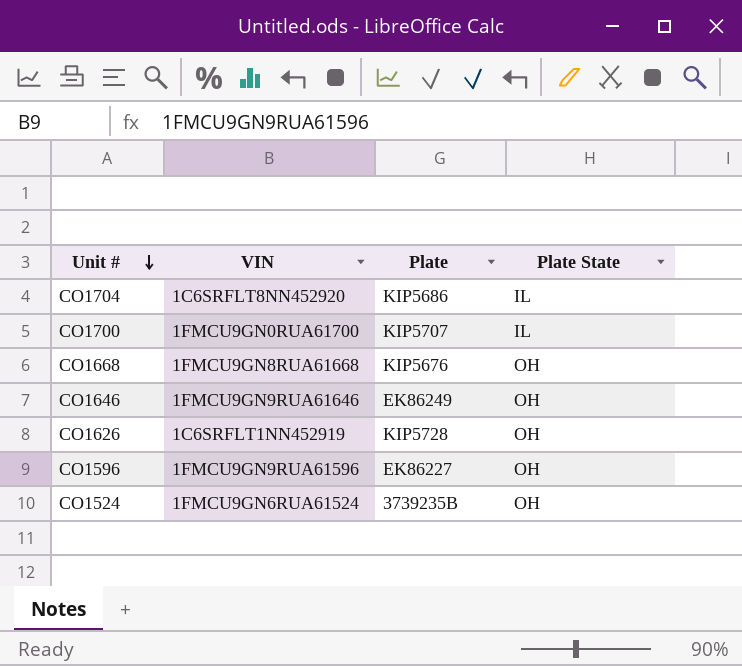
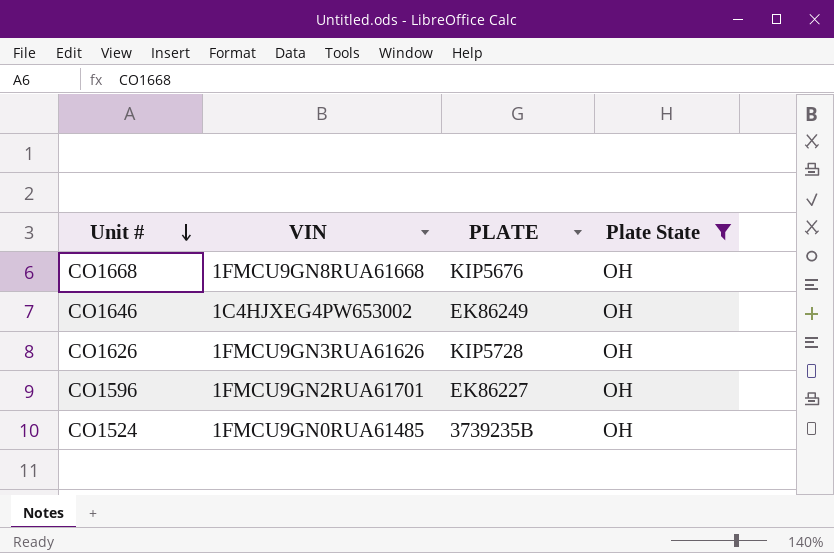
filter: none -> Plate State = OH
column name: Plate -> PLATE
CO1646 | VIN: 1FMCU9GN9RUA61646 -> 1C4HJXEG4PW653002
CO1626 | VIN: 1C6SRFLT1NN452919 -> 1FMCU9GN3RUA61626
CO1596 | VIN: 1FMCU9GN9RUA61596 -> 1FMCU9GN2RUA61701
CO1524 | VIN: 1FMCU9GN6RUA61524 -> 1FMCU9GN0RUA61485

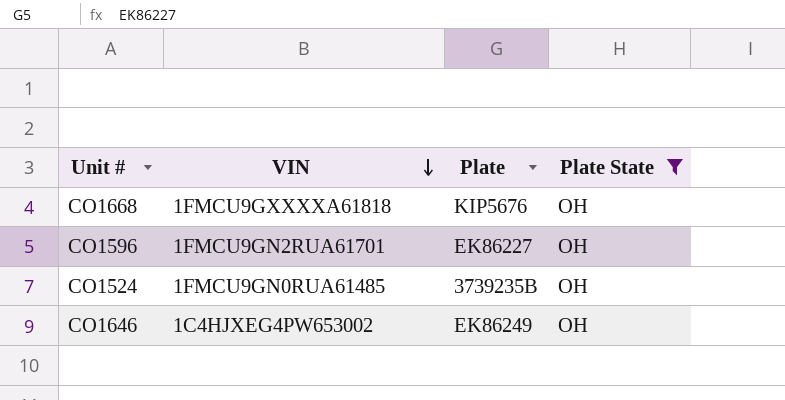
row order: Unit # descending -> VIN descending
column name: PLATE -> Plate
row CO1626: 1FMCU9GN3RUA61626 | KIP5728 | OH -> none
CO1668 | VIN: 1FMCU9GN8RUA61668 -> 1FMCU9GXXXXA61818

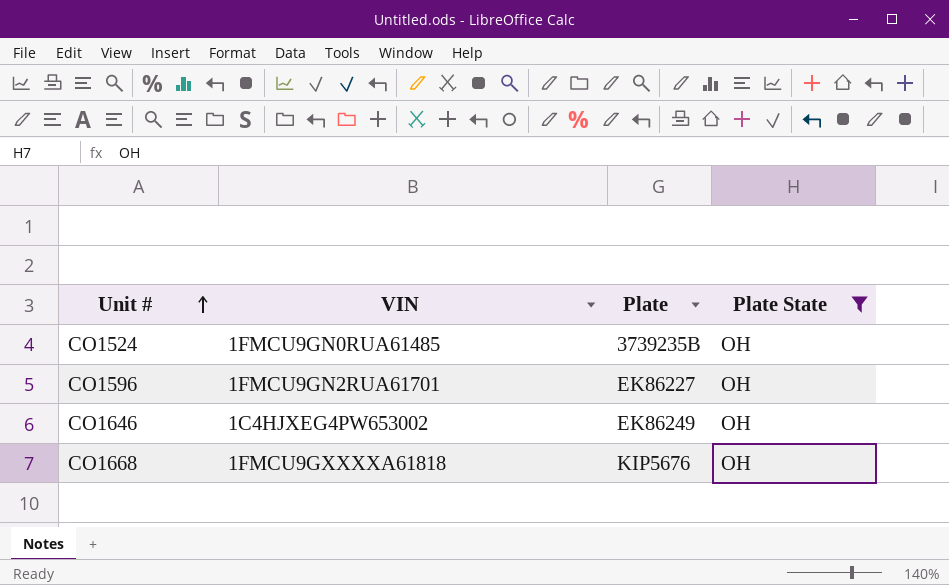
row order: VIN descending -> Unit # ascending

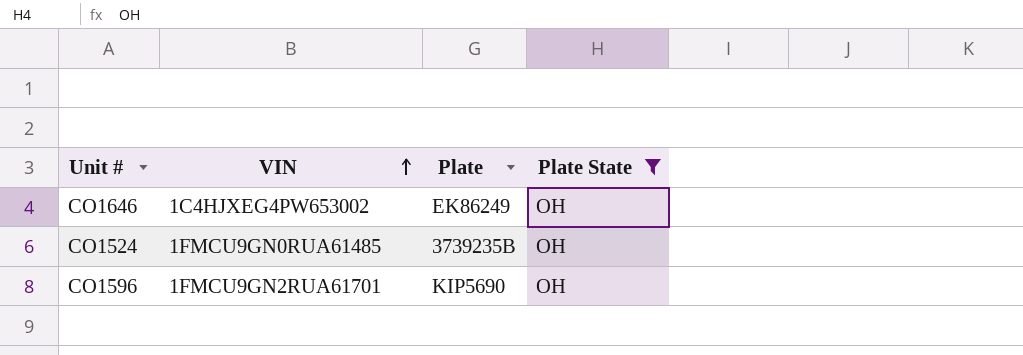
row order: Unit # ascending -> VIN ascending
row CO1668: 1FMCU9GXXXXA61818 | KIP5676 | OH -> none
CO1596 | Plate: EK86227 -> KIP5690

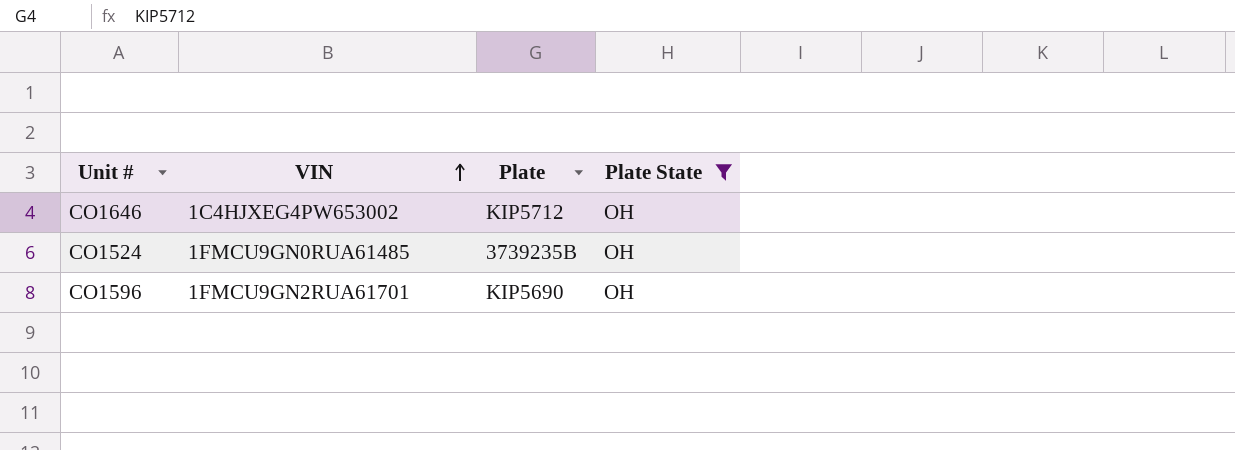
CO1646 | Plate: EK86249 -> KIP5712

